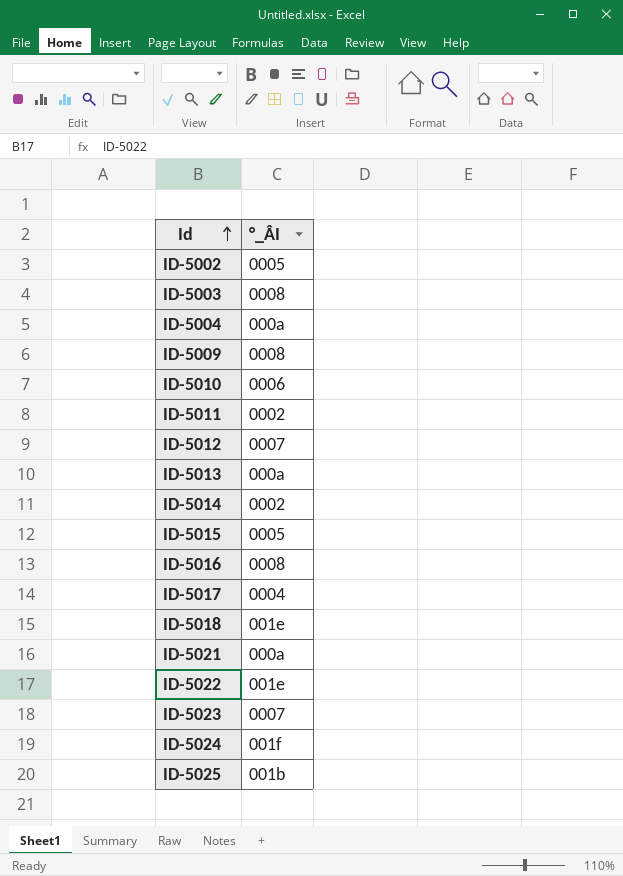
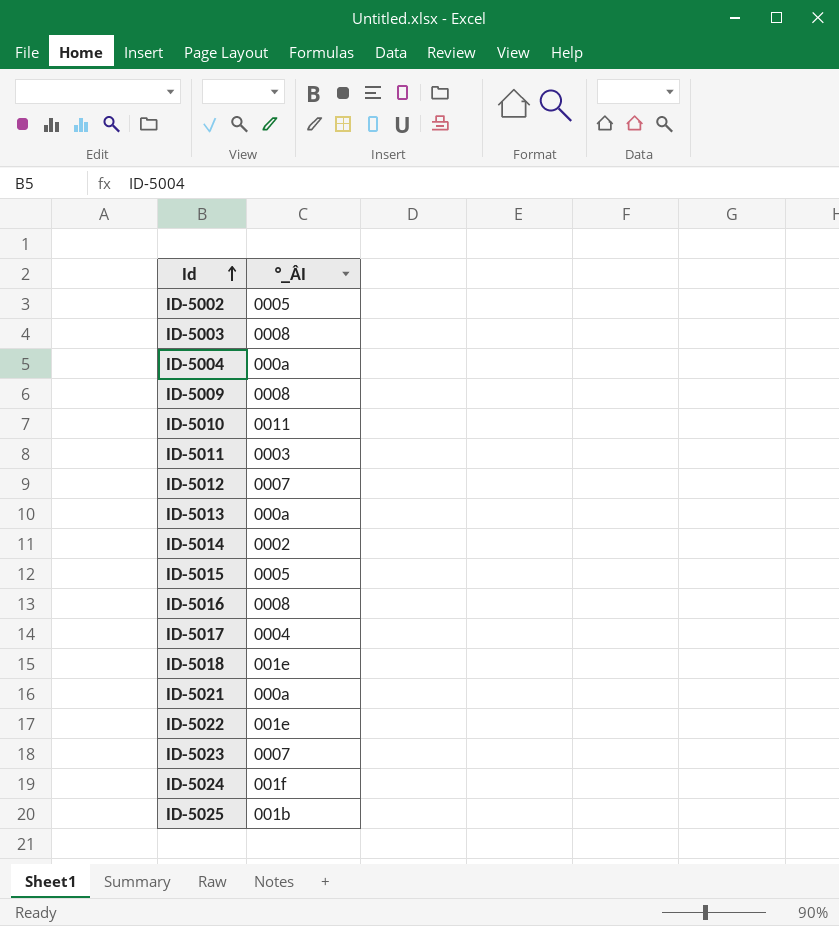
ID-5010 | °_ÂI: 0006 -> 0011
ID-5011 | °_ÂI: 0002 -> 0003

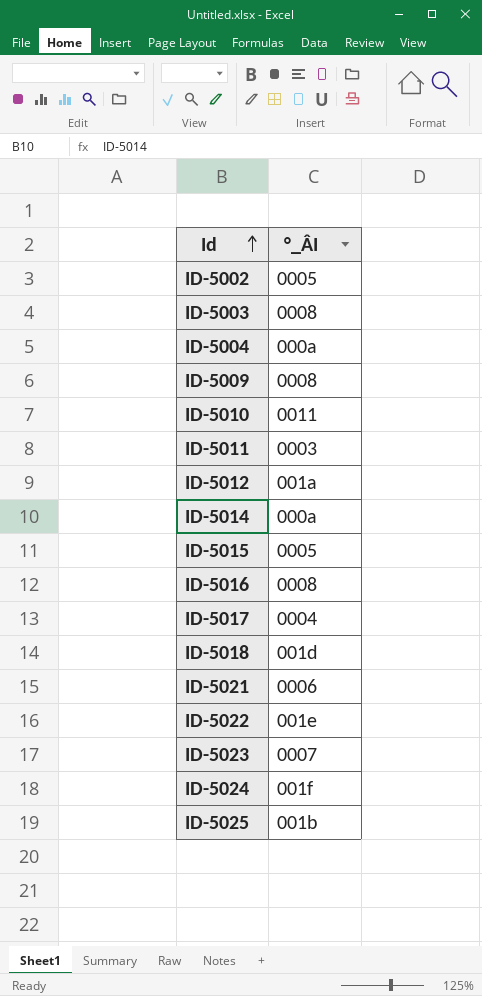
row ID-5013: 000a -> none
ID-5012 | °_ÂI: 0007 -> 001a
ID-5014 | °_ÂI: 0002 -> 000a
ID-5018 | °_ÂI: 001e -> 001d
ID-5021 | °_ÂI: 000a -> 0006

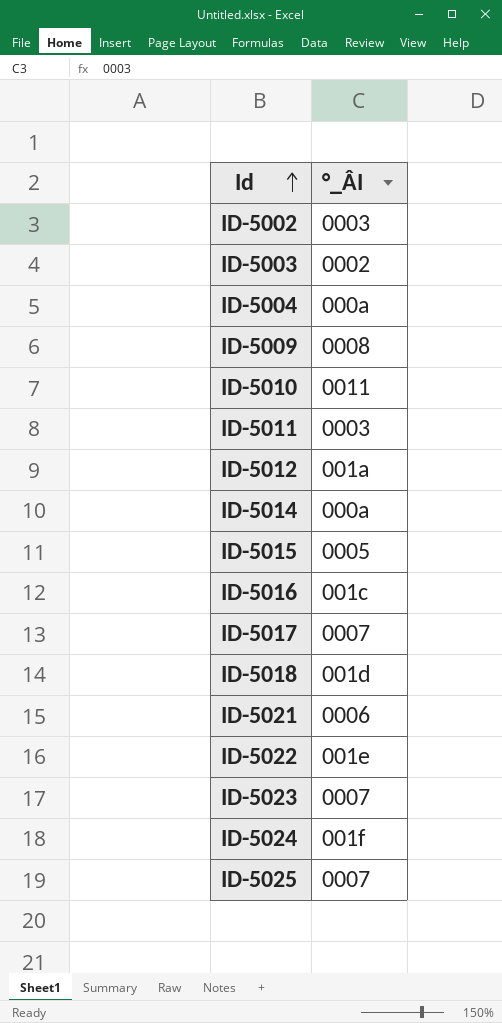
ID-5002 | °_ÂI: 0005 -> 0003
ID-5003 | °_ÂI: 0008 -> 0002
ID-5016 | °_ÂI: 0008 -> 001c
ID-5017 | °_ÂI: 0004 -> 0007
ID-5025 | °_ÂI: 001b -> 0007

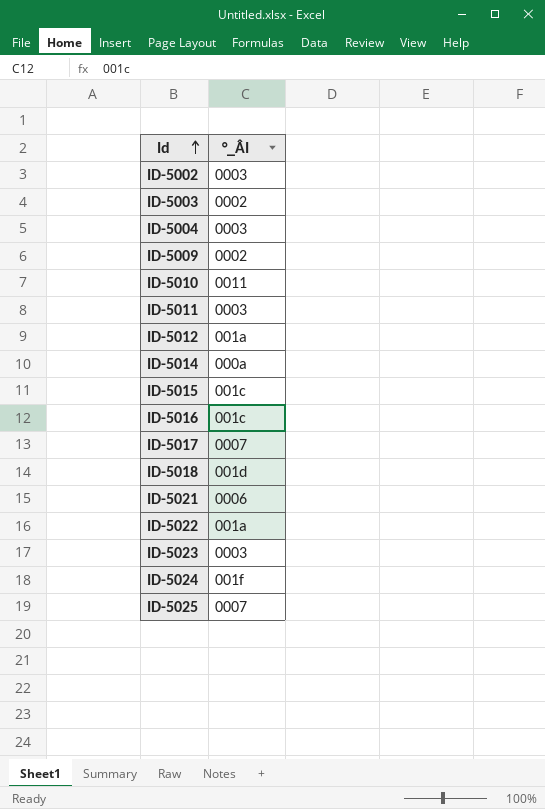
ID-5004 | °_ÂI: 000a -> 0003
ID-5009 | °_ÂI: 0008 -> 0002
ID-5015 | °_ÂI: 0005 -> 001c
ID-5022 | °_ÂI: 001e -> 001a
ID-5023 | °_ÂI: 0007 -> 0003

